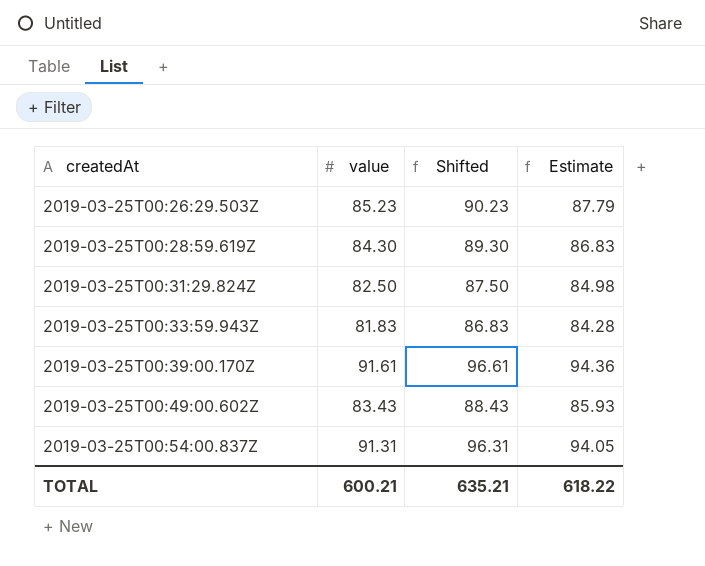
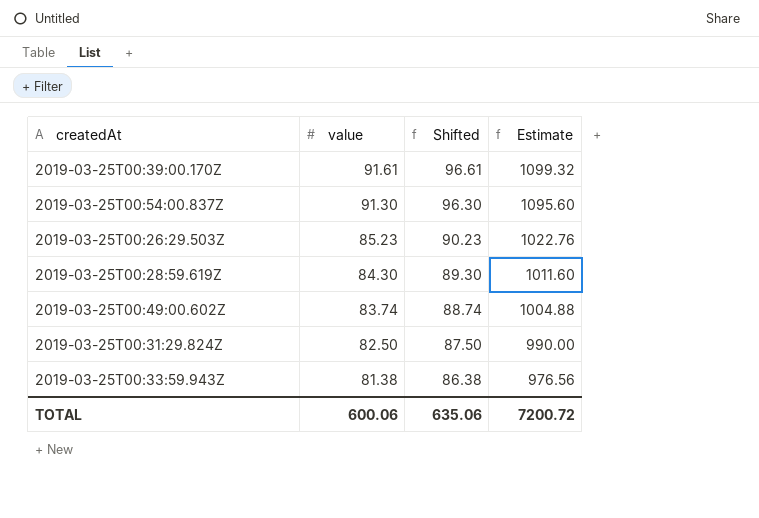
row order: createdAt ascending -> value descending
column Estimate | formula: [value] * 1.03 -> [value] * 12
2019-03-25T00:54:00.837Z | value: 91.31 -> 91.30
2019-03-25T00:54:00.837Z | Shifted: 96.31 -> 96.30
2019-03-25T00:49:00.602Z | value: 83.43 -> 83.74
2019-03-25T00:49:00.602Z | Shifted: 88.43 -> 88.74
2019-03-25T00:33:59.943Z | value: 81.83 -> 81.38
2019-03-25T00:33:59.943Z | Shifted: 86.83 -> 86.38
TOTAL | value: 600.21 -> 600.06
TOTAL | Shifted: 635.21 -> 635.06
TOTAL | Estimate: 618.22 -> 7200.72

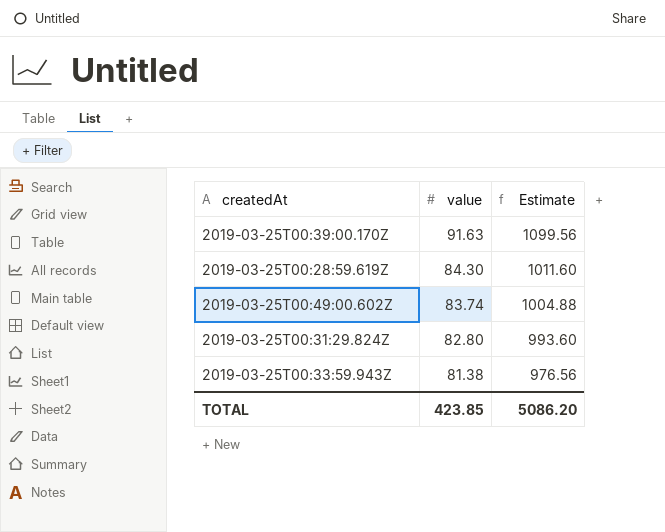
column Shifted | formula: [value] + 5 -> none
row 2019-03-25T00:54:00.837Z: 91.30 | 96.30 | 1095.60 -> none
row 2019-03-25T00:26:29.503Z: 85.23 | 90.23 | 1022.76 -> none
2019-03-25T00:39:00.170Z | value: 91.61 -> 91.63
2019-03-25T00:39:00.170Z | Estimate: 1099.32 -> 1099.56
2019-03-25T00:31:29.824Z | value: 82.50 -> 82.80
2019-03-25T00:31:29.824Z | Estimate: 990.00 -> 993.60
TOTAL | value: 600.06 -> 423.85
TOTAL | Estimate: 7200.72 -> 5086.20

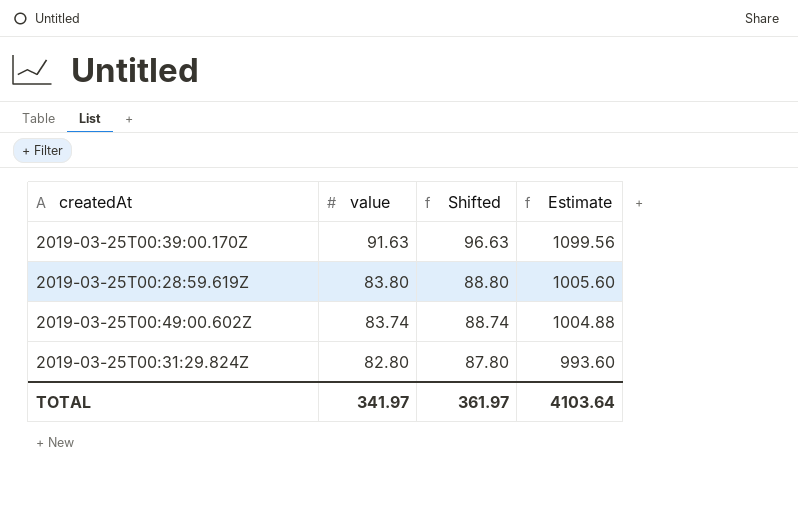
column Shifted | formula: none -> [value] + 5
row 2019-03-25T00:33:59.943Z: 81.38 | 976.56 -> none
2019-03-25T00:28:59.619Z | value: 84.30 -> 83.80
2019-03-25T00:28:59.619Z | Estimate: 1011.60 -> 1005.60
TOTAL | value: 423.85 -> 341.97
TOTAL | Estimate: 5086.20 -> 4103.64

